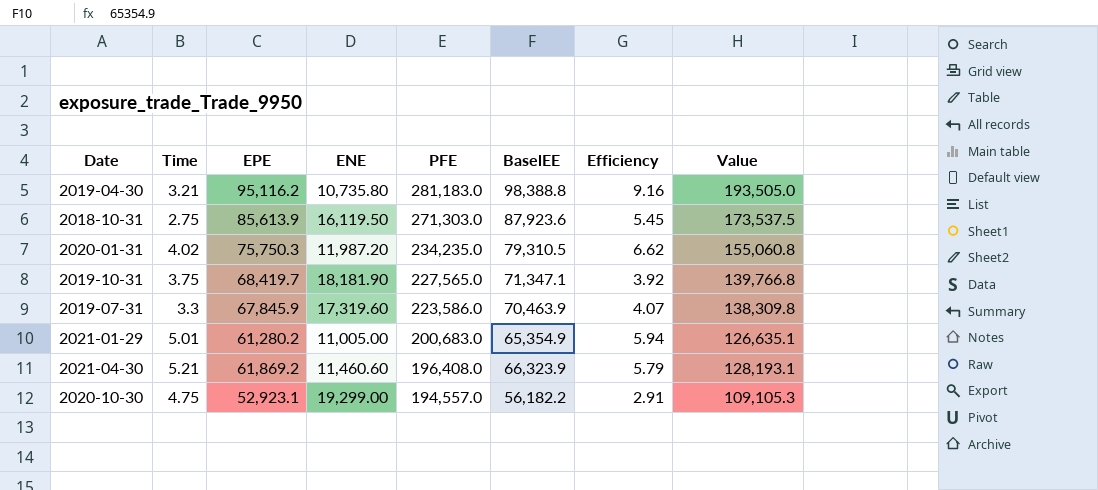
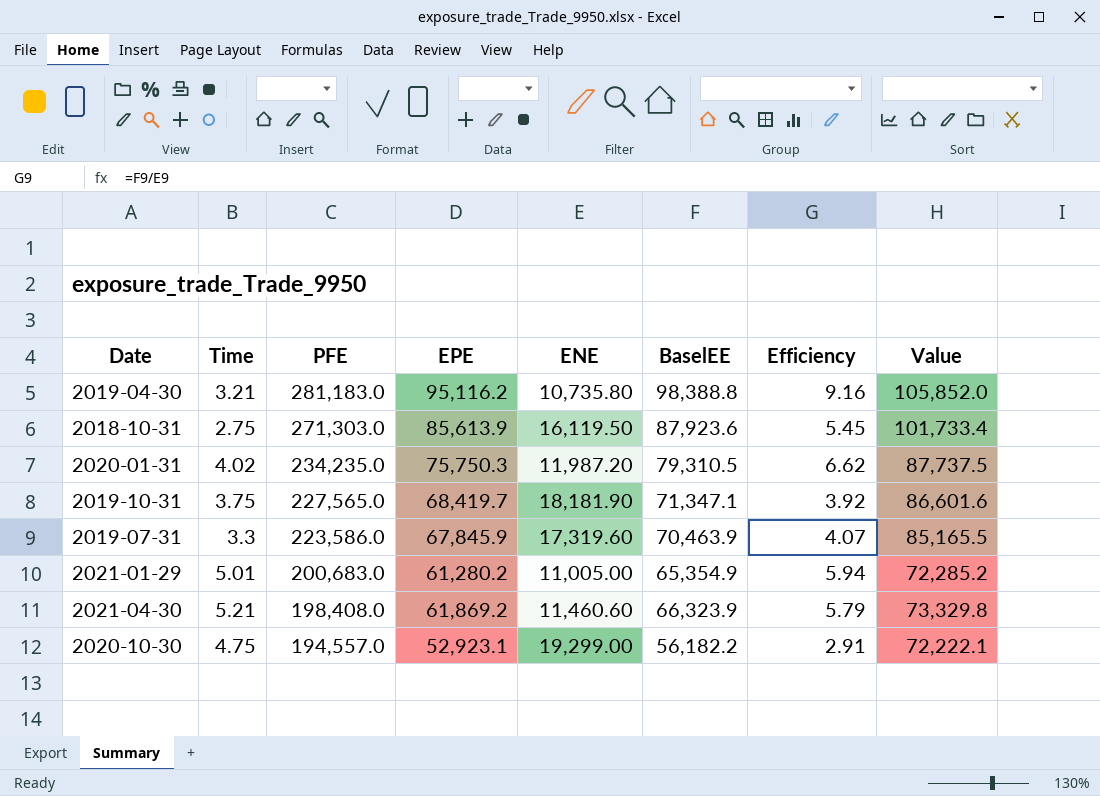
column PFE | position: 5 -> 3
column Value | formula: [EPE] + [BaselEE] -> [EPE] + [ENE]
2021-04-30 | PFE: 196,408.0 -> 198,408.0

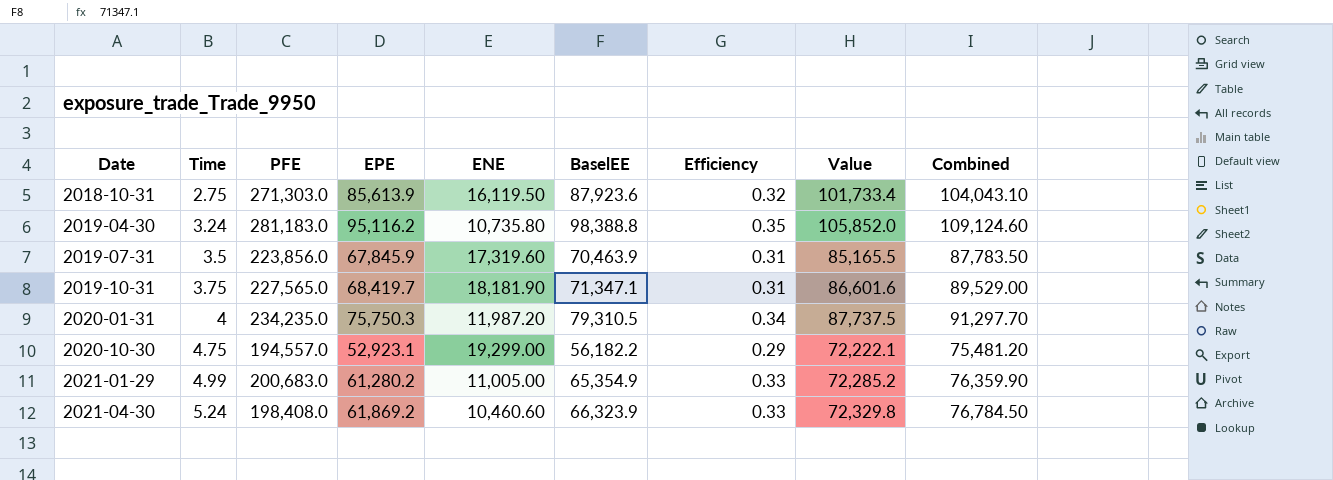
row order: PFE descending -> Date ascending
column Efficiency | formula: [BaselEE] / [ENE] -> [BaselEE] / [PFE]
column Combined | formula: none -> [ENE] + [BaselEE]
2019-04-30 | Time: 3.21 -> 3.24
2019-07-31 | Time: 3.3 -> 3.5
2019-07-31 | PFE: 223,586.0 -> 223,856.0
2020-01-31 | Time: 4.02 -> 4
2021-01-29 | Time: 5.01 -> 4.99
2021-04-30 | Time: 5.21 -> 5.24
2021-04-30 | ENE: 11,460.60 -> 10,460.60
2021-04-30 | Value: 73,329.8 -> 72,329.8

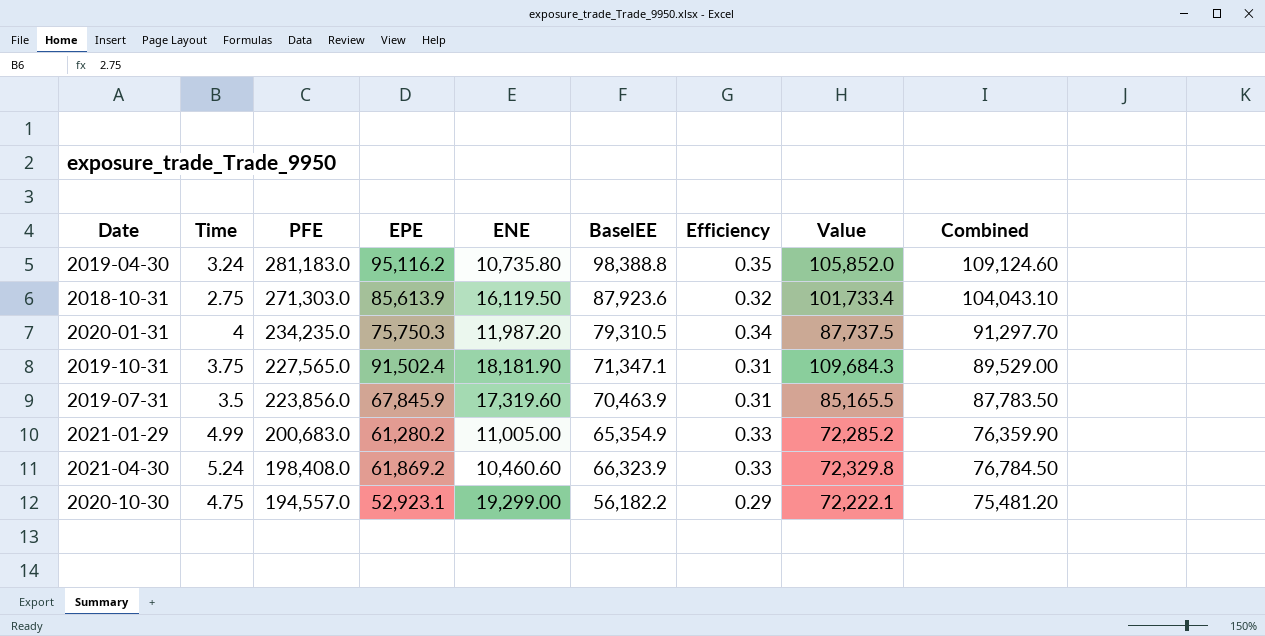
row order: Date ascending -> PFE descending
2019-10-31 | EPE: 68,419.7 -> 91,502.4
2019-10-31 | Value: 86,601.6 -> 109,684.3

